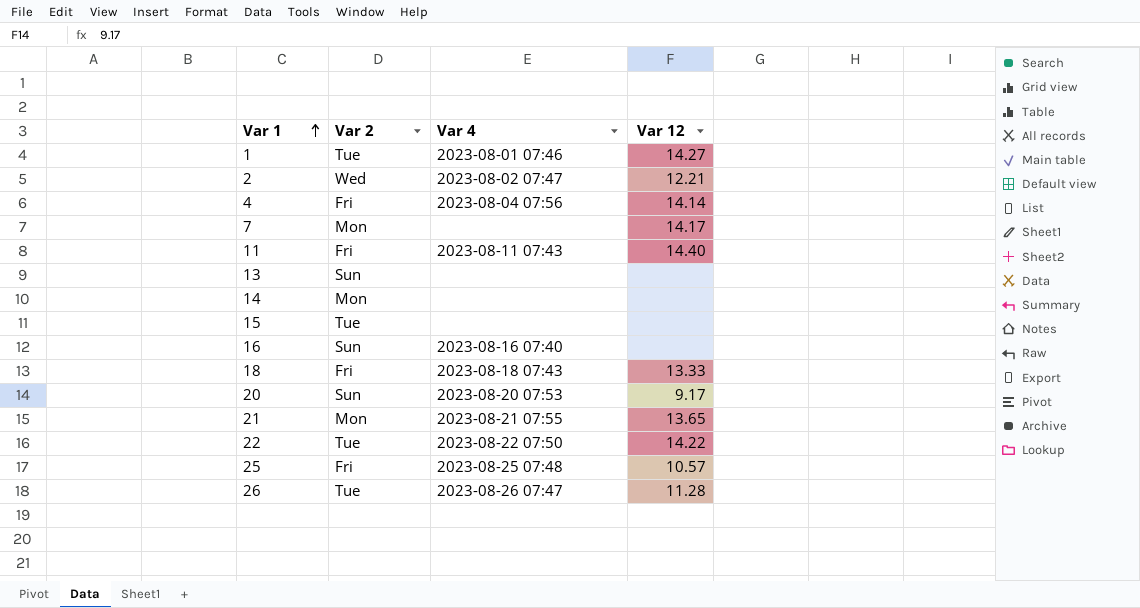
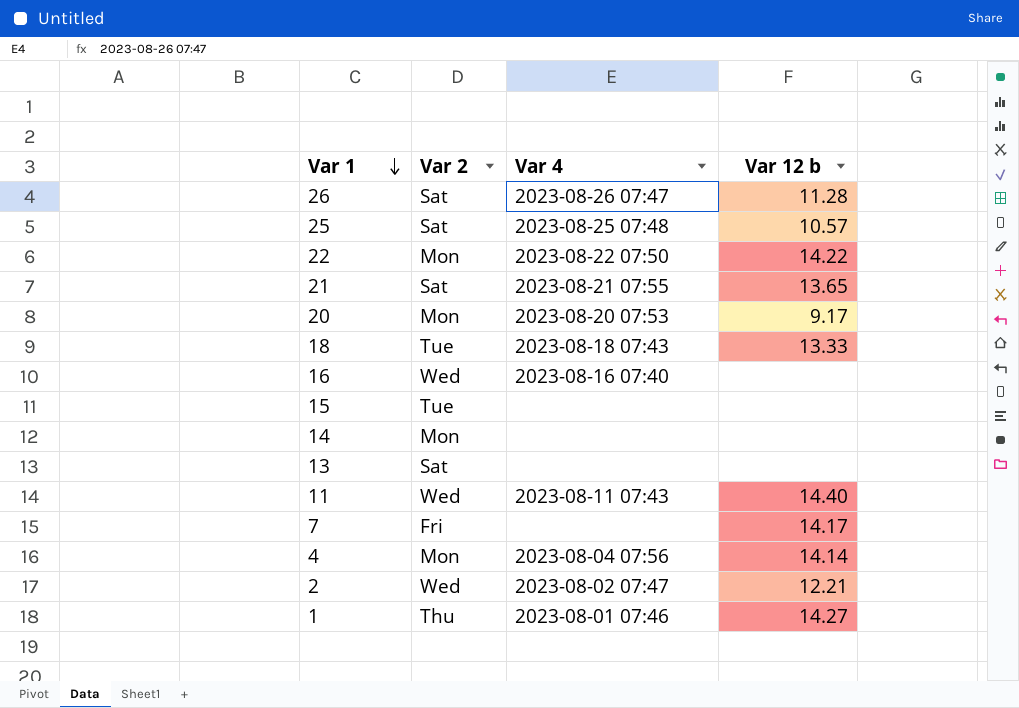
row order: Var 1 ascending -> Var 1 descending
column name: Var 12 -> Var 12 b
26 | Var 2: Tue -> Sat
25 | Var 2: Fri -> Sat
22 | Var 2: Tue -> Mon
21 | Var 2: Mon -> Sat
20 | Var 2: Sun -> Mon
18 | Var 2: Fri -> Tue
16 | Var 2: Sun -> Wed
13 | Var 2: Sun -> Sat
11 | Var 2: Fri -> Wed
7 | Var 2: Mon -> Fri
4 | Var 2: Fri -> Mon
1 | Var 2: Tue -> Thu

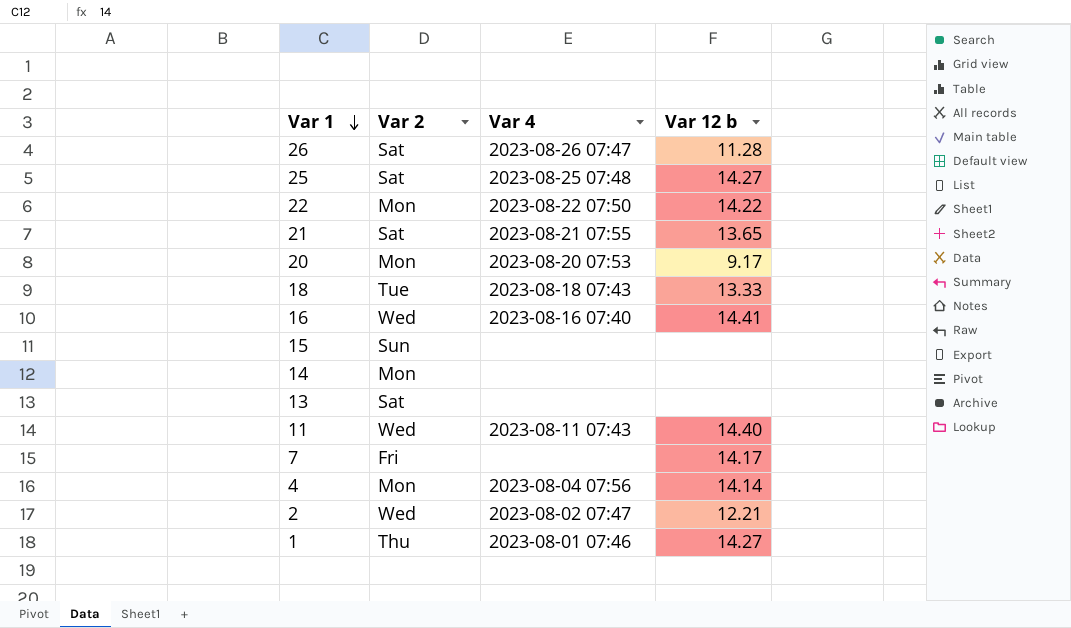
25 | Var 12 b: 10.57 -> 14.27
16 | Var 12 b: none -> 14.41
15 | Var 2: Tue -> Sun

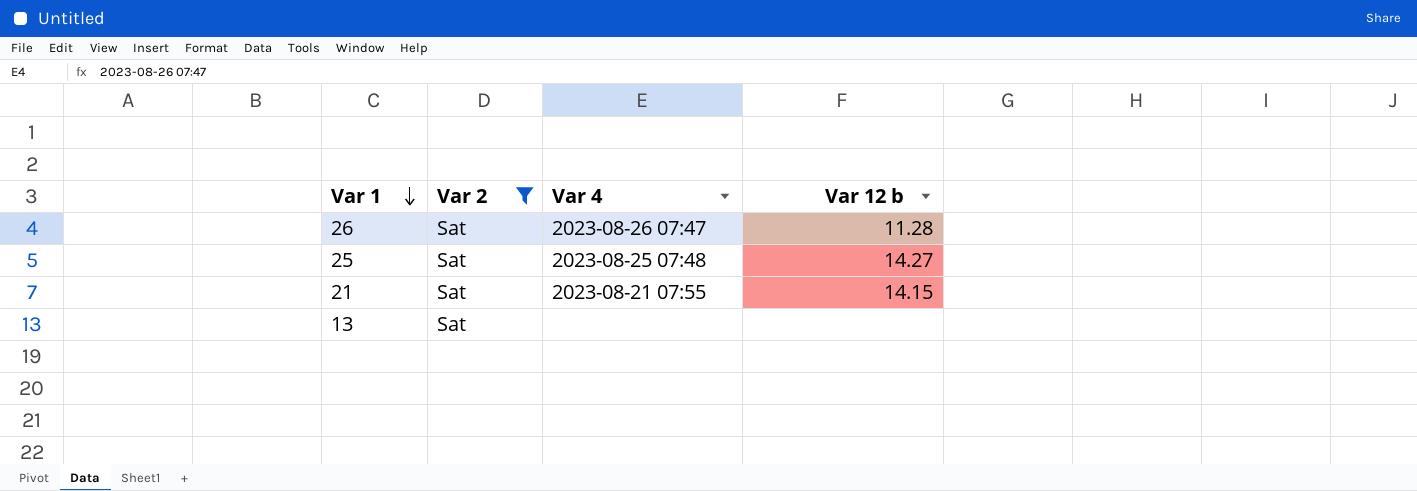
filter: none -> Var 2 = Sat
21 | Var 12 b: 13.65 -> 14.15

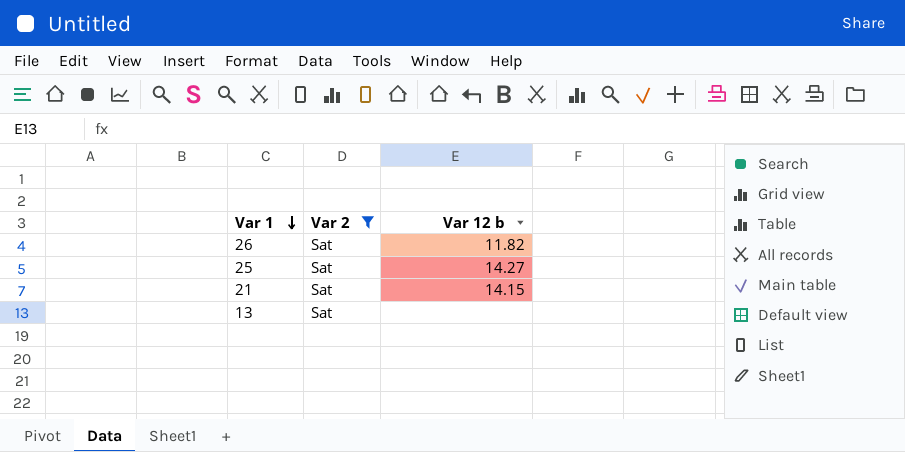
column Var 4 | position: 3 -> none
26 | Var 12 b: 11.28 -> 11.82

